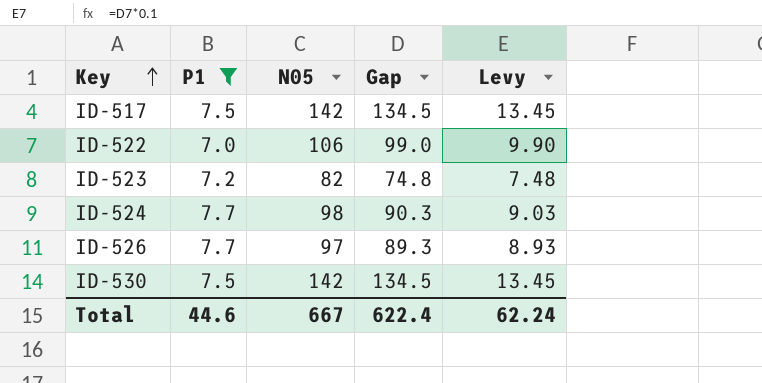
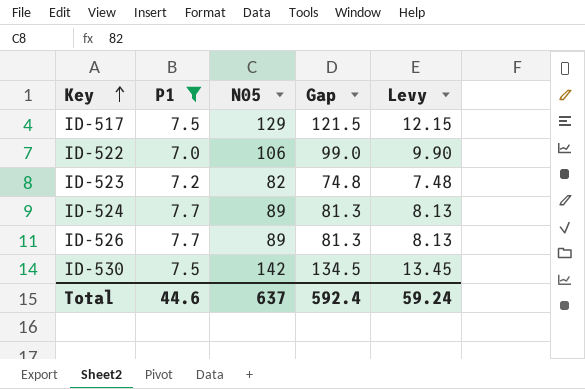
ID-517 | N05: 142 -> 129
ID-517 | Gap: 134.5 -> 121.5
ID-517 | Levy: 13.45 -> 12.15
ID-524 | N05: 98 -> 89
ID-524 | Gap: 90.3 -> 81.3
ID-524 | Levy: 9.03 -> 8.13
ID-526 | N05: 97 -> 89
ID-526 | Gap: 89.3 -> 81.3
ID-526 | Levy: 8.93 -> 8.13
Total | N05: 667 -> 637
Total | Gap: 622.4 -> 592.4
Total | Levy: 62.24 -> 59.24

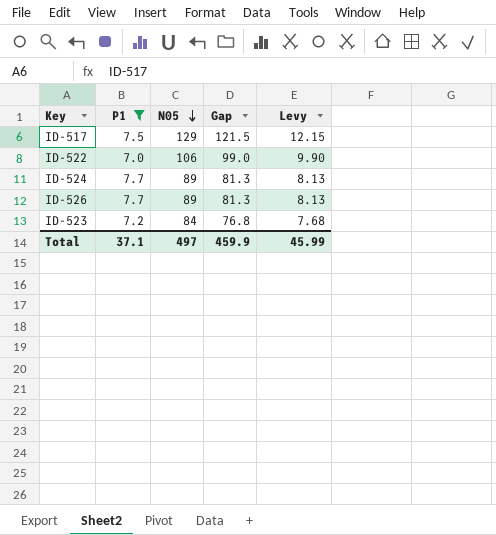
row order: Key ascending -> N05 descending
row ID-530: 7.5 | 142 | 134.5 | 13.45 -> none
ID-523 | N05: 82 -> 84
ID-523 | Gap: 74.8 -> 76.8
ID-523 | Levy: 7.48 -> 7.68
Total | P1: 44.6 -> 37.1
Total | N05: 637 -> 497
Total | Gap: 592.4 -> 459.9
Total | Levy: 59.24 -> 45.99

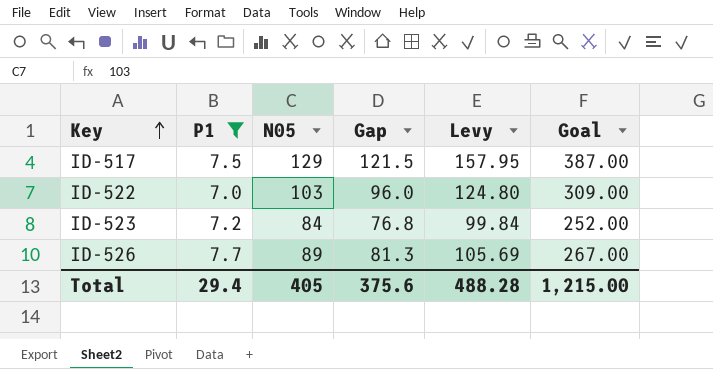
row order: N05 descending -> Key ascending
column Levy | formula: [Gap] * 0.1 -> [Gap] * 1.3
column Goal | formula: none -> [N05] * 3
row ID-524: 7.7 | 89 | 81.3 | 8.13 -> none
ID-522 | N05: 106 -> 103
ID-522 | Gap: 99.0 -> 96.0
Total | P1: 37.1 -> 29.4
Total | N05: 497 -> 405
Total | Gap: 459.9 -> 375.6
Total | Levy: 45.99 -> 488.28

